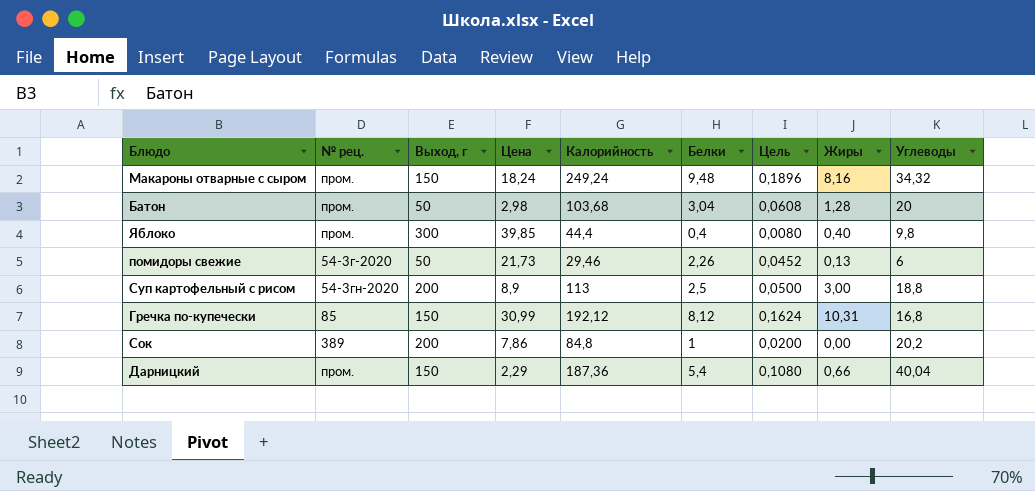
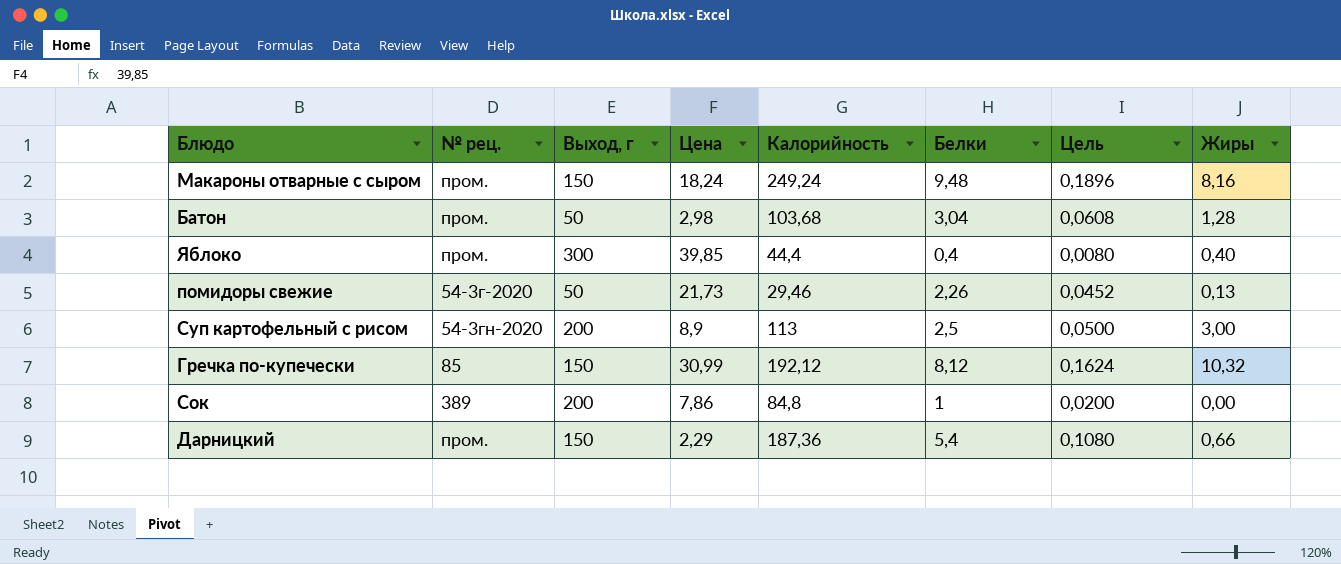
column Углеводы | position: 9 -> none
Гречка по-купечески | Жиры: 10,31 -> 10,32

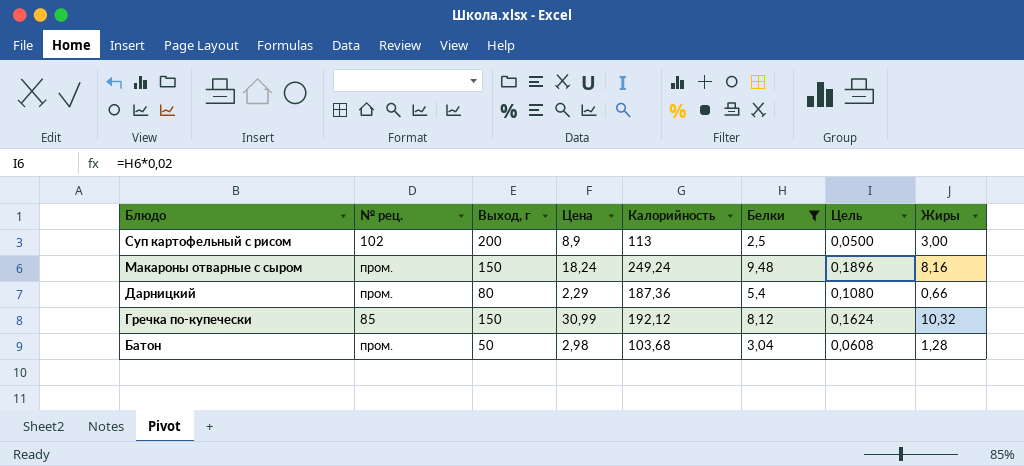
filter: none -> Белки >= 2,5
row order: none -> Блюдо descending
Суп картофельный с рисом | № рец.: 54-3гн-2020 -> 102
Дарницкий | Выход, г: 150 -> 80

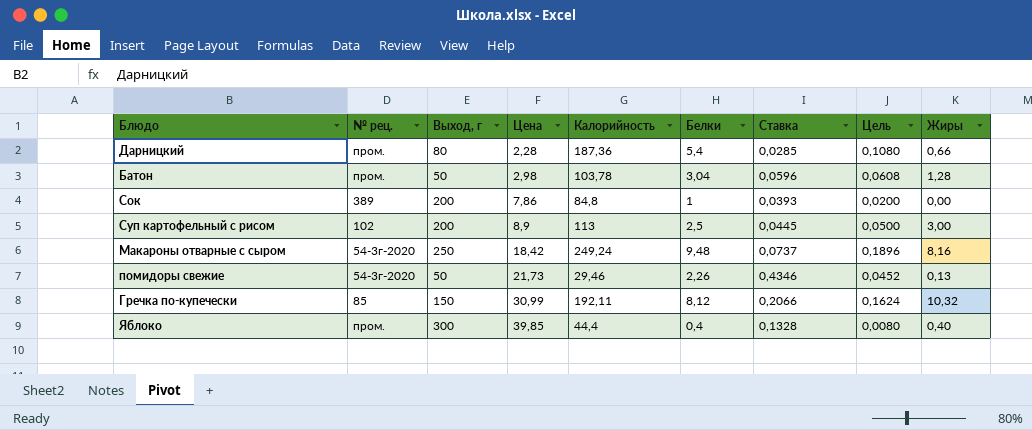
filter: Белки >= 2,5 -> none
row order: Блюдо descending -> Цена ascending
column Ставка | formula: none -> [Цена] / [Выход, г]
Дарницкий | Цена: 2,29 -> 2,28
Батон | Калорийность: 103,68 -> 103,78
Макароны отварные с сыром | № рец.: пром. -> 54-3г-2020
Макароны отварные с сыром | Выход, г: 150 -> 250
Макароны отварные с сыром | Цена: 18,24 -> 18,42
Гречка по-купечески | Калорийность: 192,12 -> 192,11

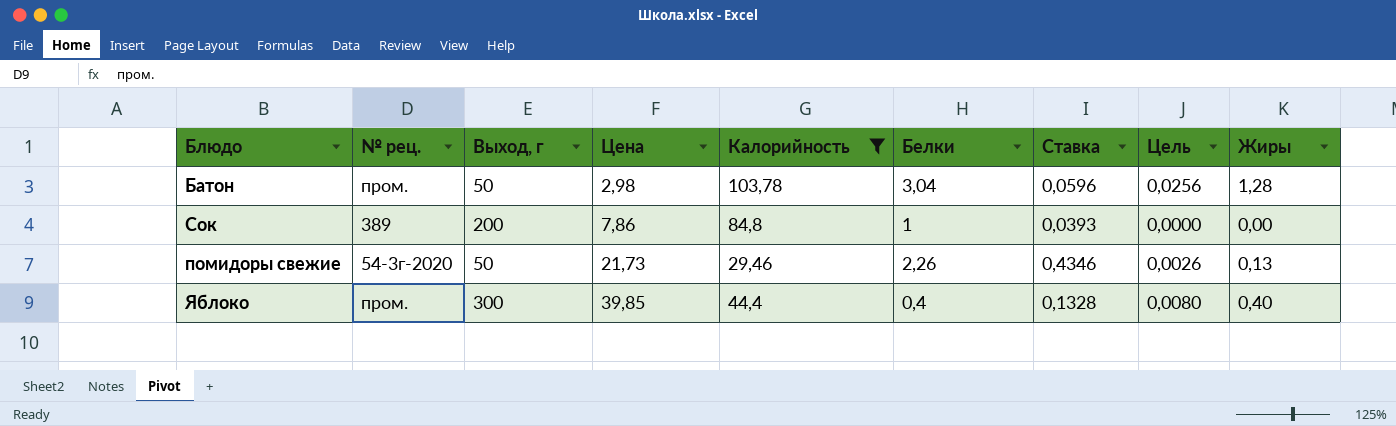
filter: none -> Калорийность <= 103,78
column Цель | formula: [Белки] * 0,02 -> [Жиры] * 0,02

